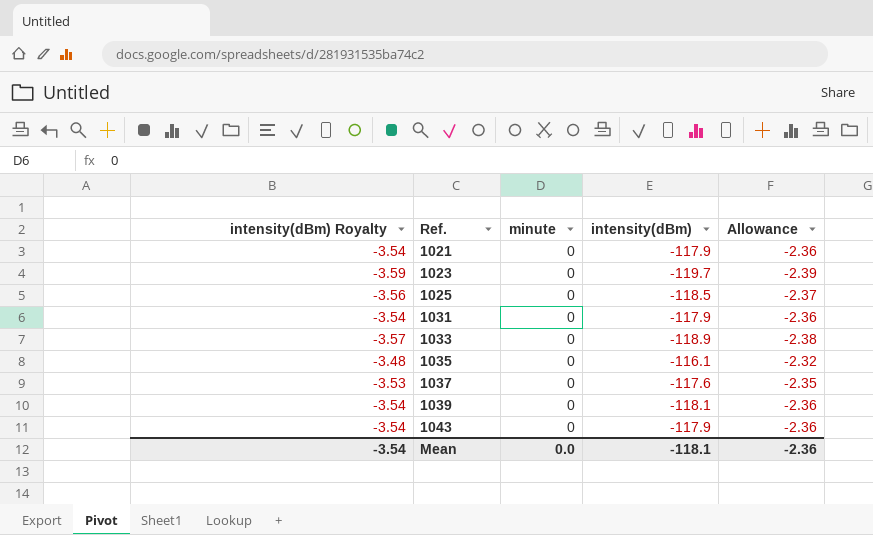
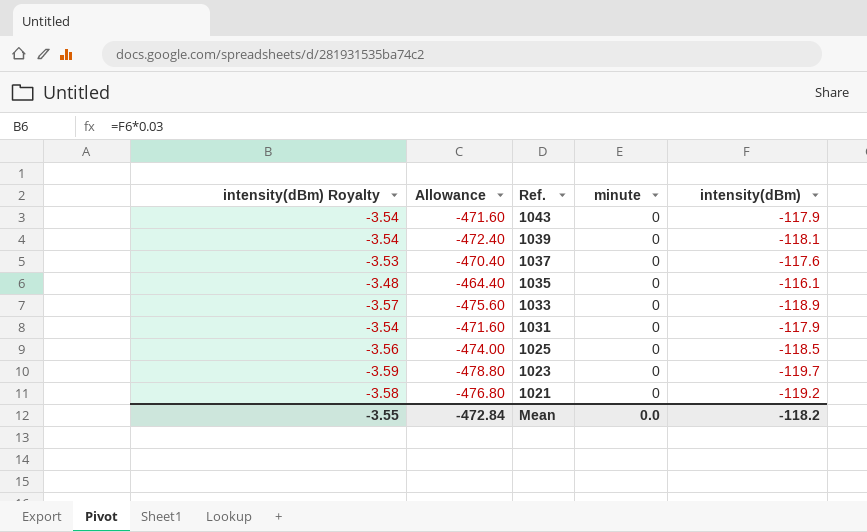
row order: Ref. ascending -> Ref. descending
column Allowance | formula: [intensity(dBm)] * 0.02 -> [intensity(dBm)] * 4
column Allowance | position: 5 -> 2
1021 | intensity(dBm) Royalty: -3.54 -> -3.58
1021 | intensity(dBm): -117.9 -> -119.2
Mean | intensity(dBm) Royalty: -3.54 -> -3.55
Mean | Allowance: -2.36 -> -472.84
Mean | intensity(dBm): -118.1 -> -118.2

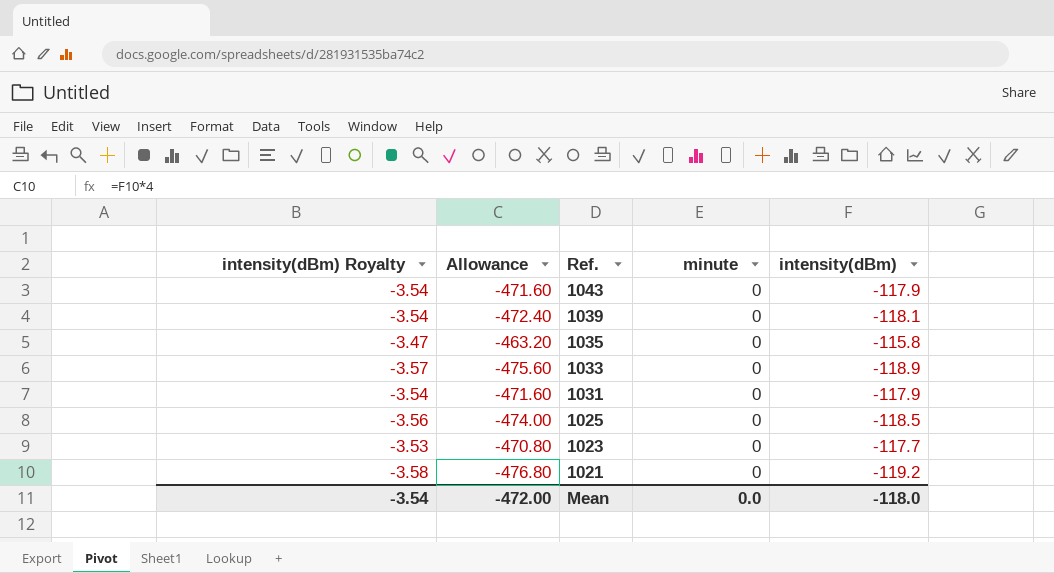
row 1037: -3.53 | -470.40 | 0 | -117.6 -> none
1035 | intensity(dBm) Royalty: -3.48 -> -3.47
1035 | Allowance: -464.40 -> -463.20
1035 | intensity(dBm): -116.1 -> -115.8
1023 | intensity(dBm) Royalty: -3.59 -> -3.53
1023 | Allowance: -478.80 -> -470.80
1023 | intensity(dBm): -119.7 -> -117.7
Mean | intensity(dBm) Royalty: -3.55 -> -3.54
Mean | Allowance: -472.84 -> -472.00
Mean | intensity(dBm): -118.2 -> -118.0

